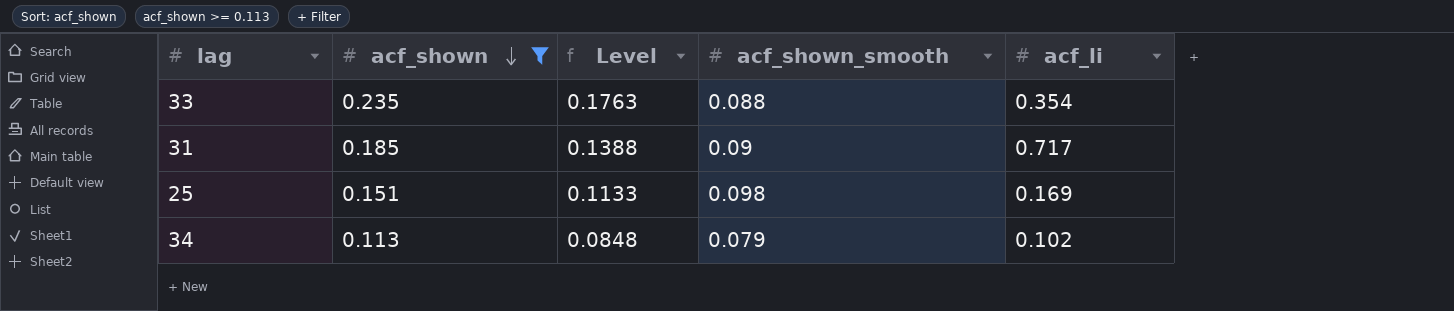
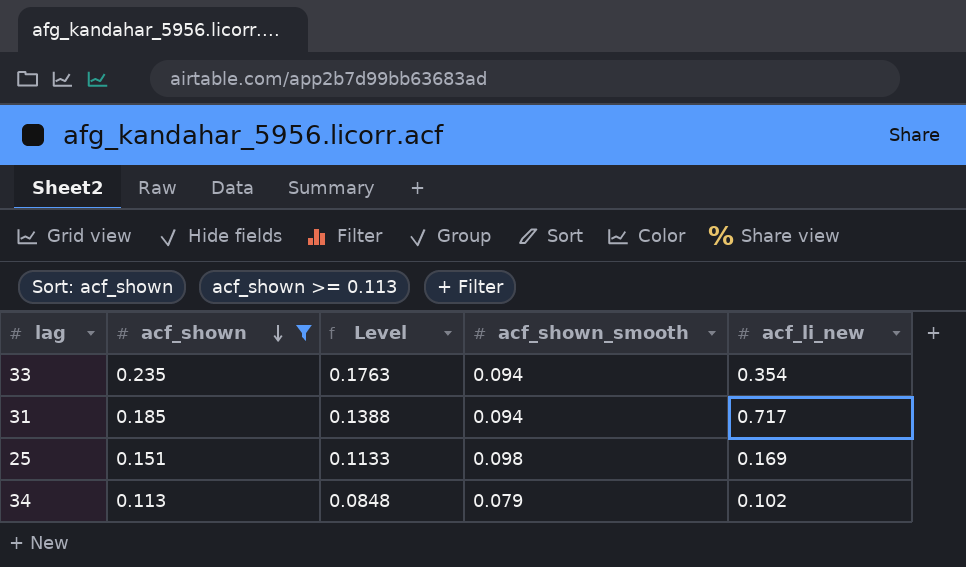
column name: acf_li -> acf_li_new
33 | acf_shown_smooth: 0.088 -> 0.094
31 | acf_shown_smooth: 0.09 -> 0.094

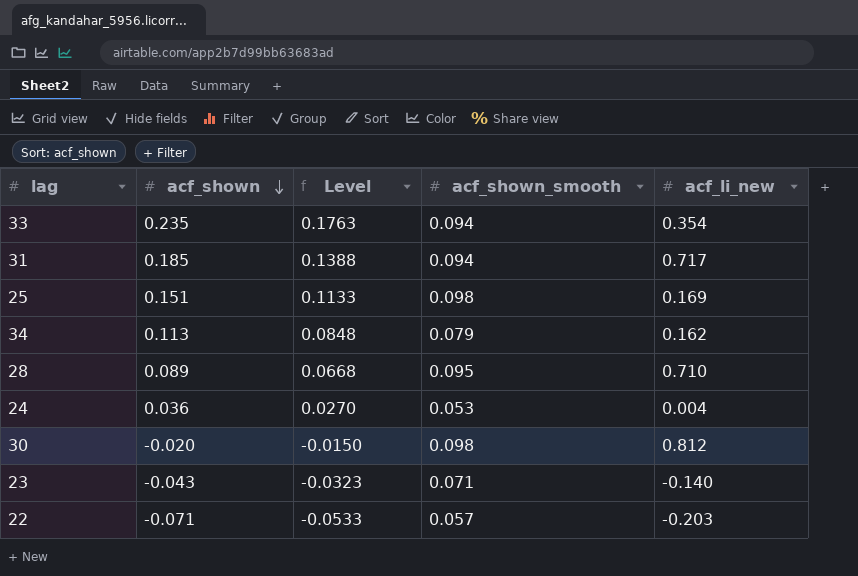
filter: acf_shown >= 0.113 -> none
34 | acf_li_new: 0.102 -> 0.162

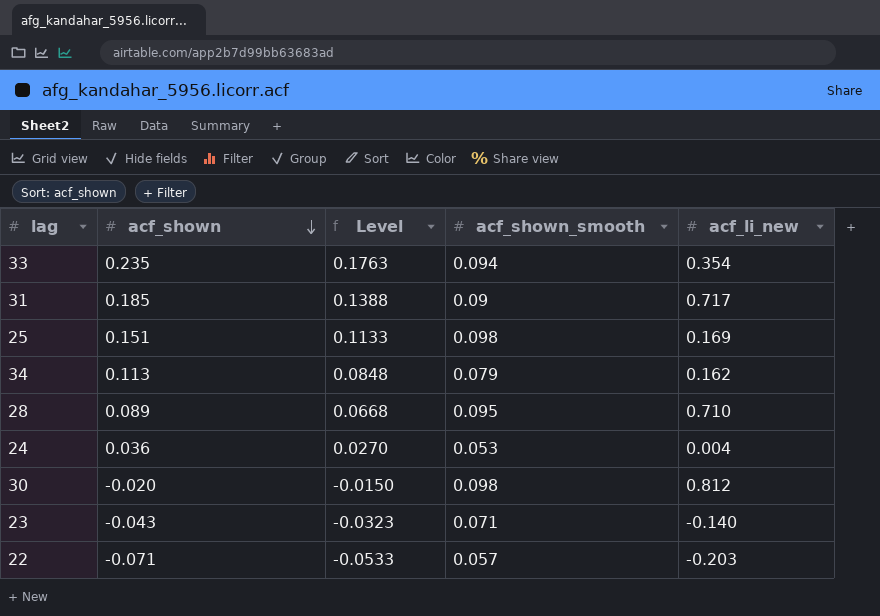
31 | acf_shown_smooth: 0.094 -> 0.09

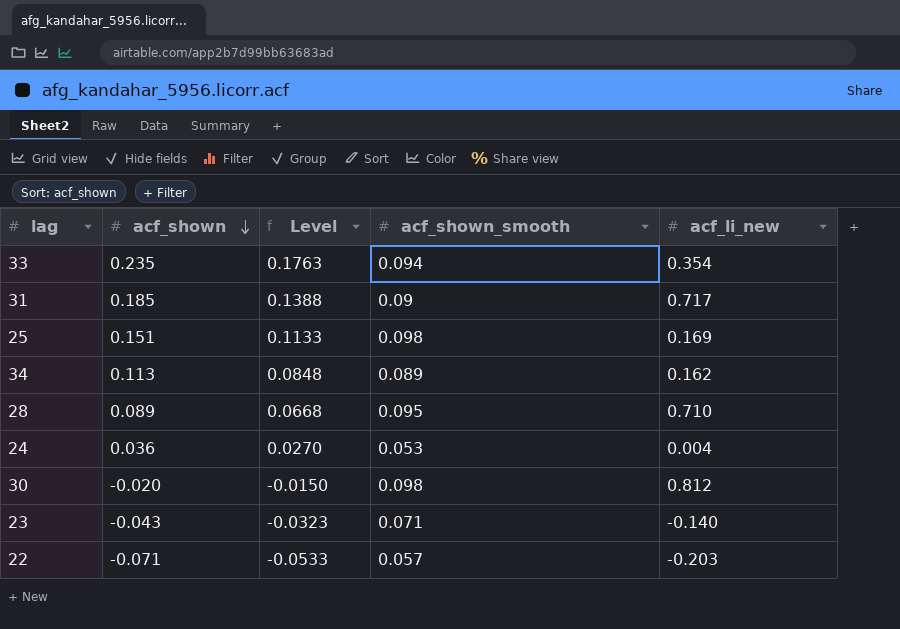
34 | acf_shown_smooth: 0.079 -> 0.089

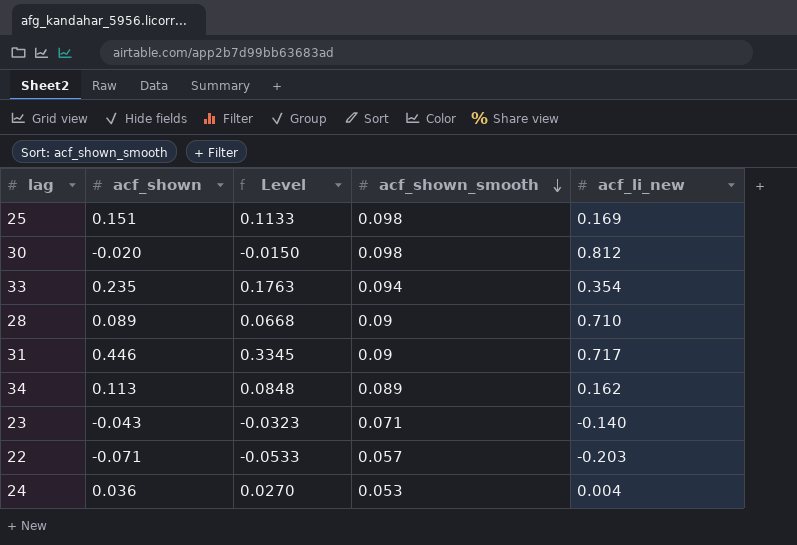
row order: acf_shown descending -> acf_shown_smooth descending
28 | acf_shown_smooth: 0.095 -> 0.09
31 | acf_shown: 0.185 -> 0.446
31 | Level: 0.1388 -> 0.3345

